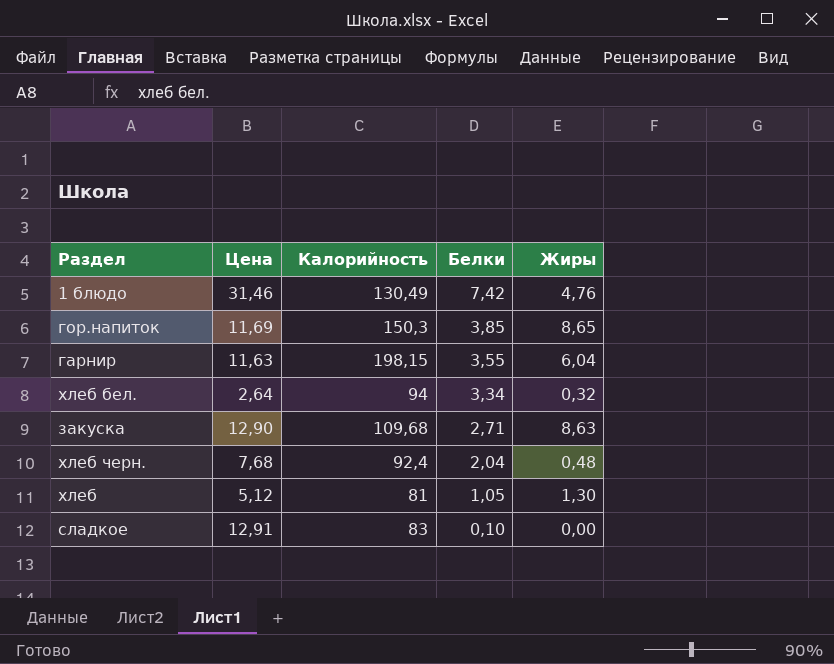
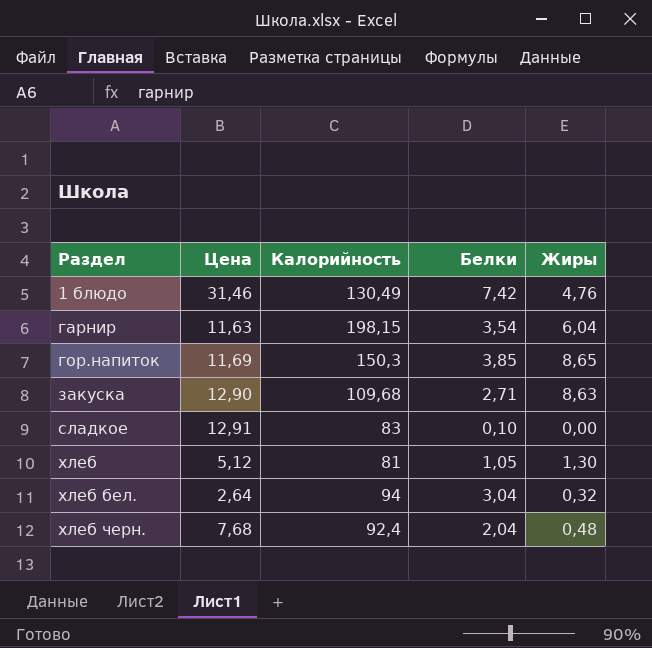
row order: Белки descending -> Раздел ascending
гарнир | Белки: 3,55 -> 3,54
хлеб бел. | Белки: 3,34 -> 3,04

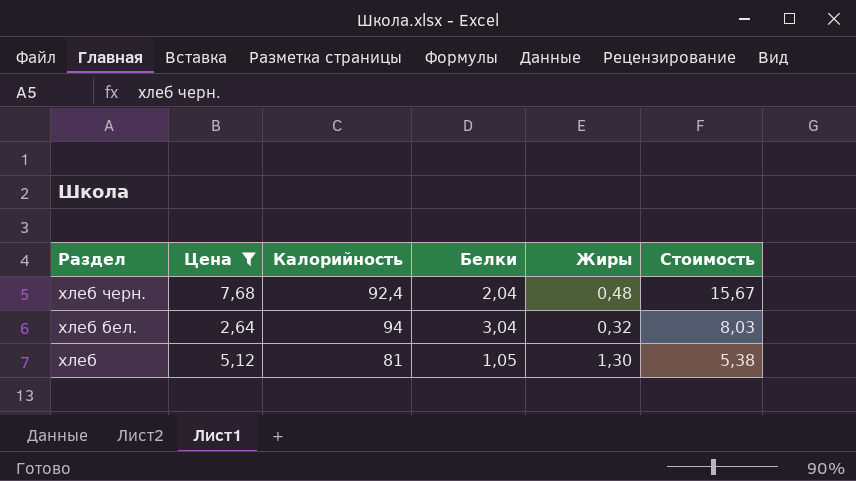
filter: none -> Цена <= 7,68
row order: Раздел ascending -> Раздел descending
column Стоимость | formula: none -> [Цена] * [Белки]

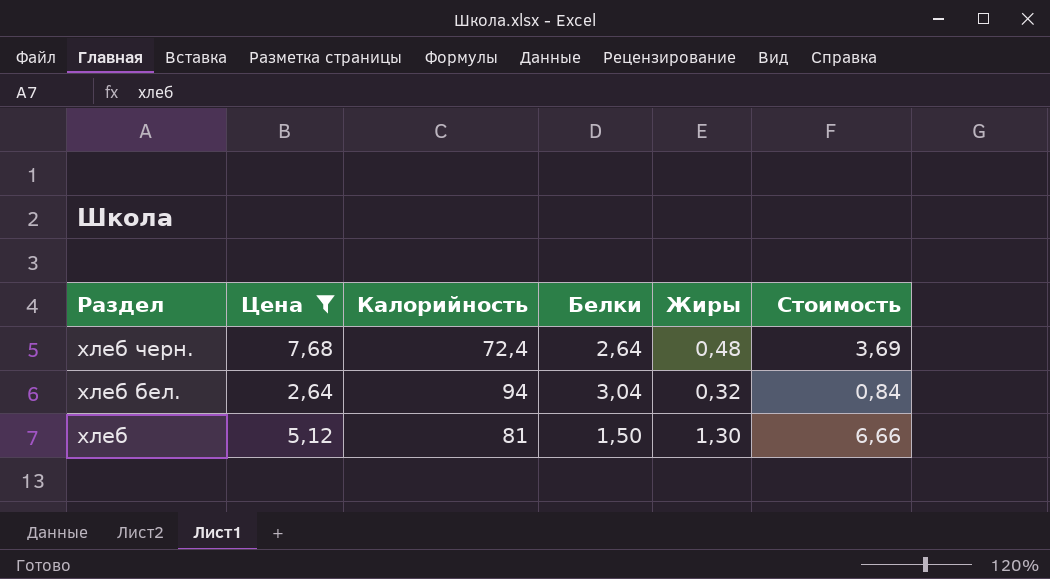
column Стоимость | formula: [Цена] * [Белки] -> [Цена] * [Жиры]
хлеб черн. | Калорийность: 92,4 -> 72,4
хлеб черн. | Белки: 2,04 -> 2,64
хлеб | Белки: 1,05 -> 1,50

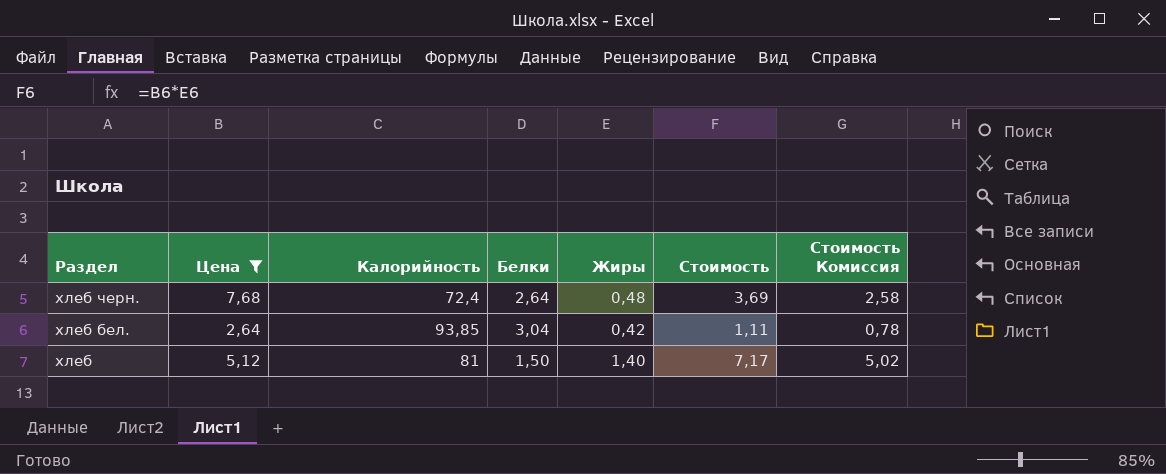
column Стоимость Комиссия | formula: none -> [Стоимость] * 0,7
хлеб бел. | Калорийность: 94 -> 93,85
хлеб бел. | Жиры: 0,32 -> 0,42
хлеб бел. | Стоимость: 0,84 -> 1,11
хлеб | Жиры: 1,30 -> 1,40
хлеб | Стоимость: 6,66 -> 7,17

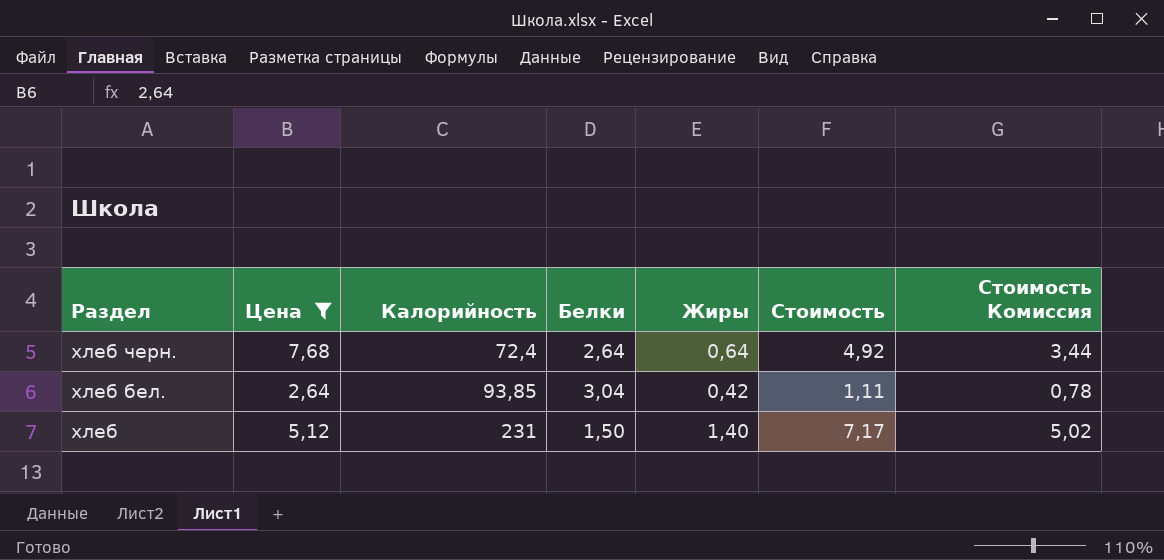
хлеб черн. | Жиры: 0,48 -> 0,64
хлеб черн. | Стоимость: 3,69 -> 4,92
хлеб черн. | Стоимость Комиссия: 2,58 -> 3,44
хлеб | Калорийность: 81 -> 231

